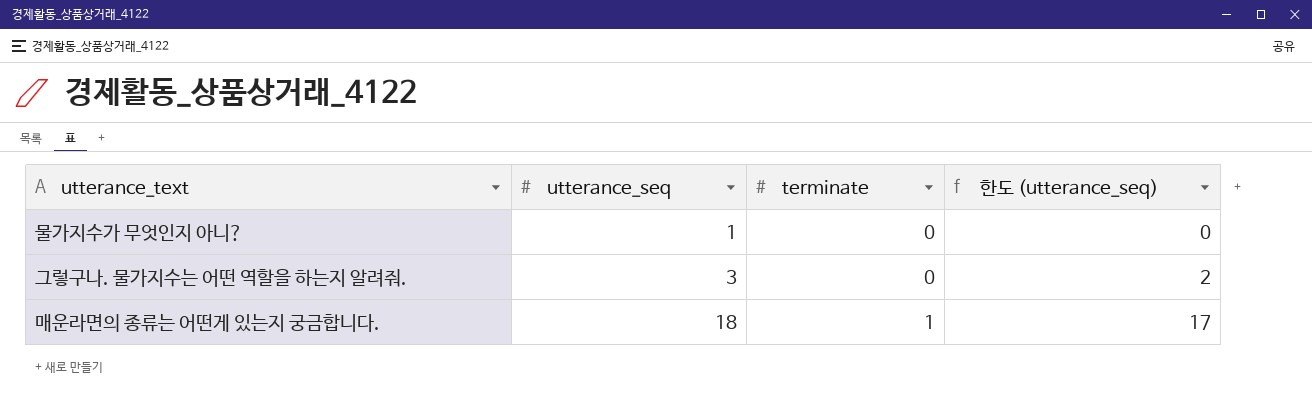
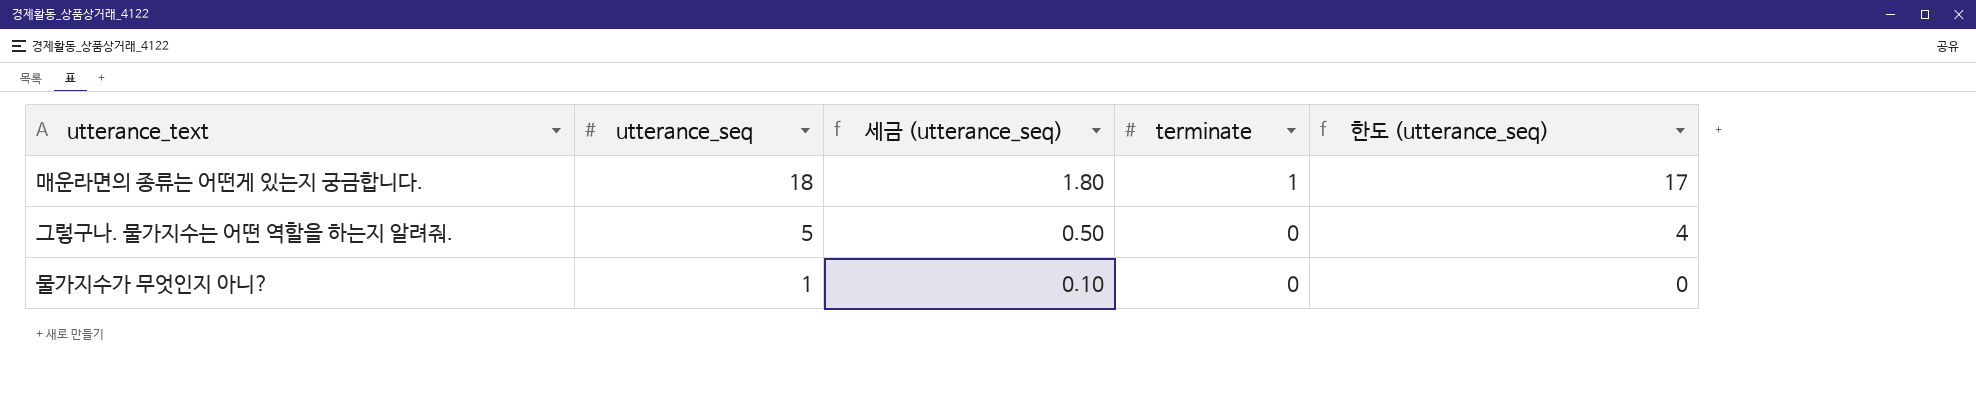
row order: utterance_seq ascending -> utterance_seq descending
column 세금 (utterance_seq) | formula: none -> [utterance_seq] * 0.1
그렇구나. 물가지수는 어떤 역할을 하는지 알려줘. | utterance_seq: 3 -> 5
그렇구나. 물가지수는 어떤 역할을 하는지 알려줘. | 한도 (utterance_seq): 2 -> 4

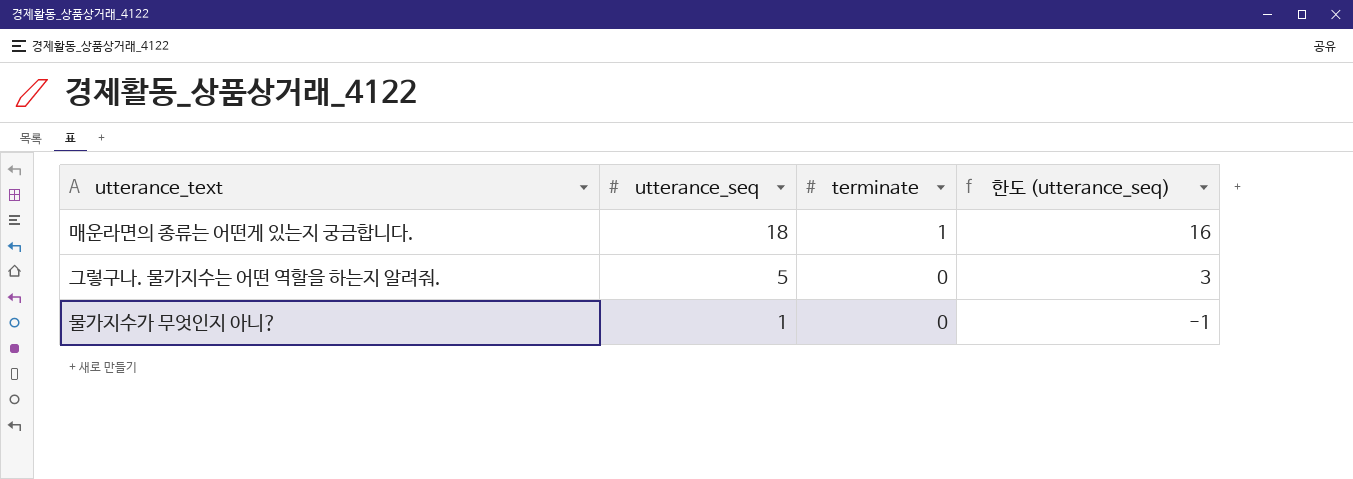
column 세금 (utterance_seq) | formula: [utterance_seq] * 0.1 -> none
column 한도 (utterance_seq) | formula: [utterance_seq] - 1 -> [utterance_seq] - 2

